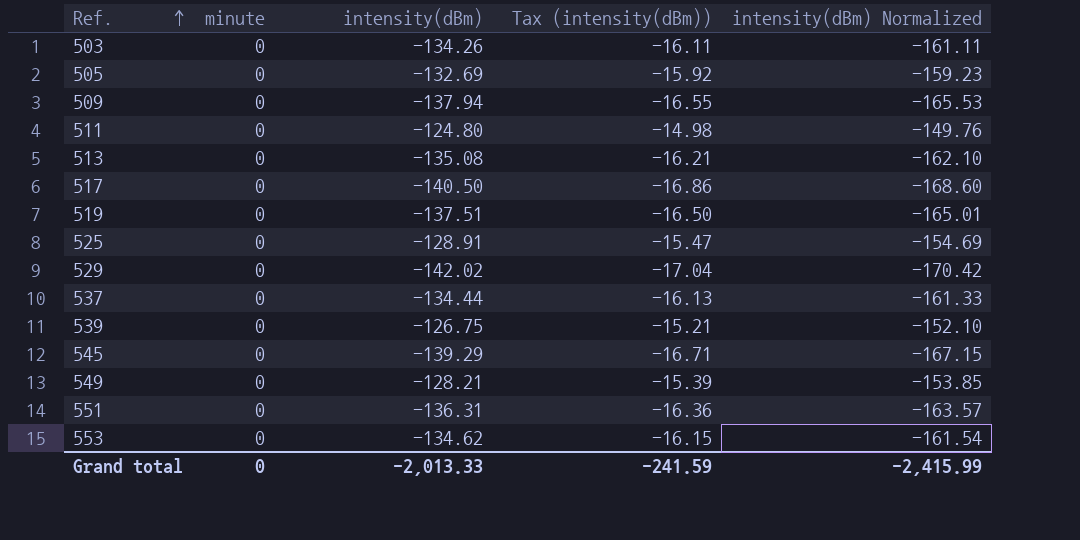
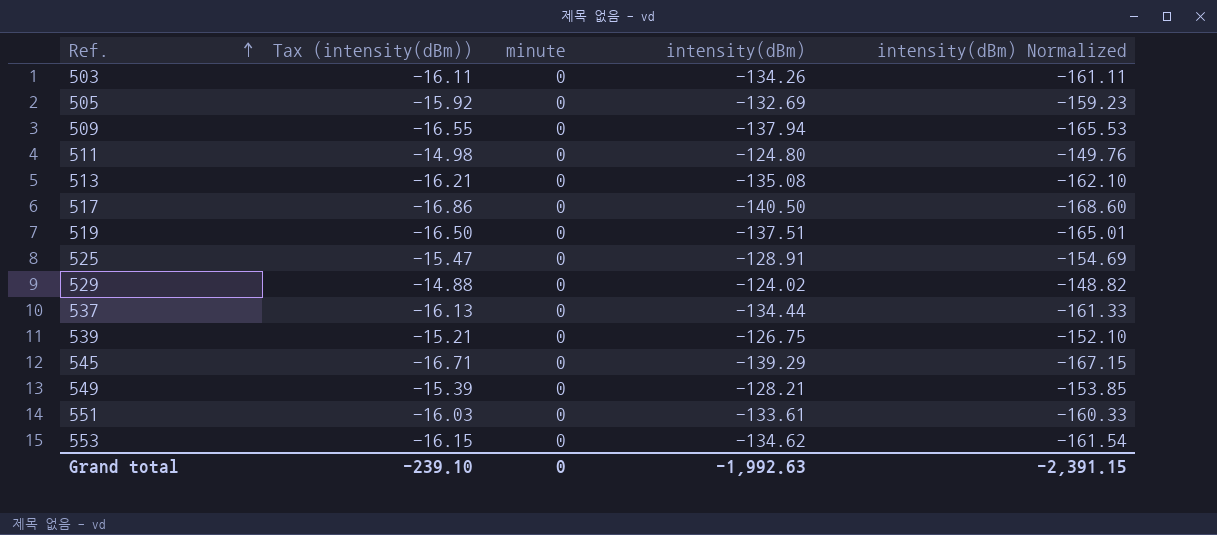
column Tax (intensity(dBm)) | position: 4 -> 2
529 | Tax (intensity(dBm)): -17.04 -> -14.88
529 | intensity(dBm): -142.02 -> -124.02
529 | intensity(dBm) Normalized: -170.42 -> -148.82
551 | Tax (intensity(dBm)): -16.36 -> -16.03
551 | intensity(dBm): -136.31 -> -133.61
551 | intensity(dBm) Normalized: -163.57 -> -160.33
Grand total | Tax (intensity(dBm)): -241.59 -> -239.10
Grand total | intensity(dBm): -2,013.33 -> -1,992.63
Grand total | intensity(dBm) Normalized: -2,415.99 -> -2,391.15

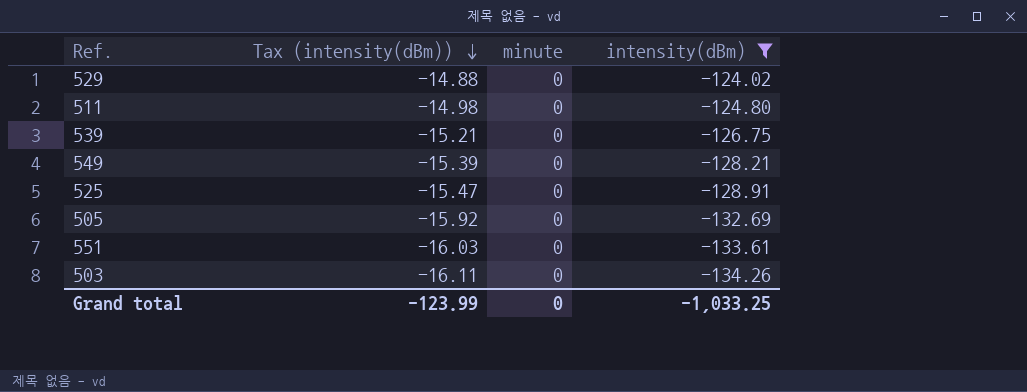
filter: none -> intensity(dBm) >= -134.26
row order: Ref. ascending -> Tax (intensity(dBm)) descending
column intensity(dBm) Normalized | formula: [intensity(dBm)] * 1.2 -> none
Grand total | Tax (intensity(dBm)): -239.10 -> -123.99
Grand total | intensity(dBm): -1,992.63 -> -1,033.25

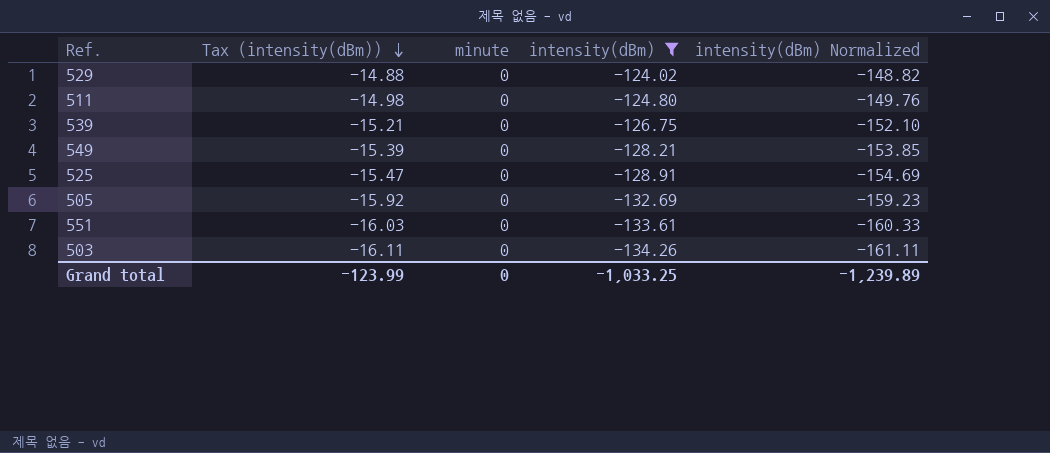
column intensity(dBm) Normalized | formula: none -> [intensity(dBm)] * 1.2

